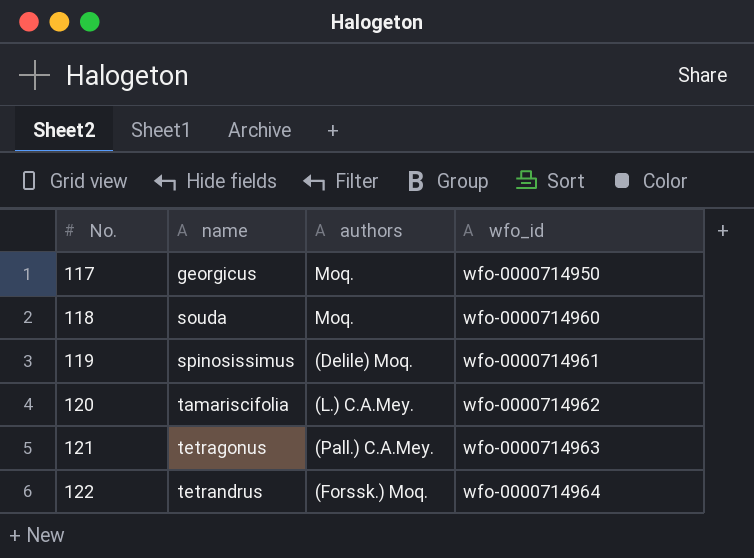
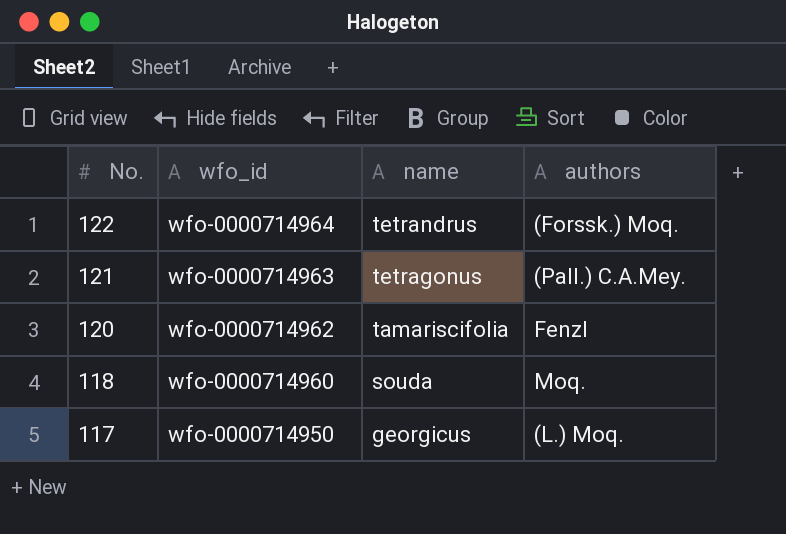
row order: No. ascending -> No. descending
column wfo_id | position: 4 -> 2
row 119: spinosissimus | (Delile) Moq. | wfo-0000714961 -> none
120 | authors: (L.) C.A.Mey. -> Fenzl
117 | authors: Moq. -> (L.) Moq.

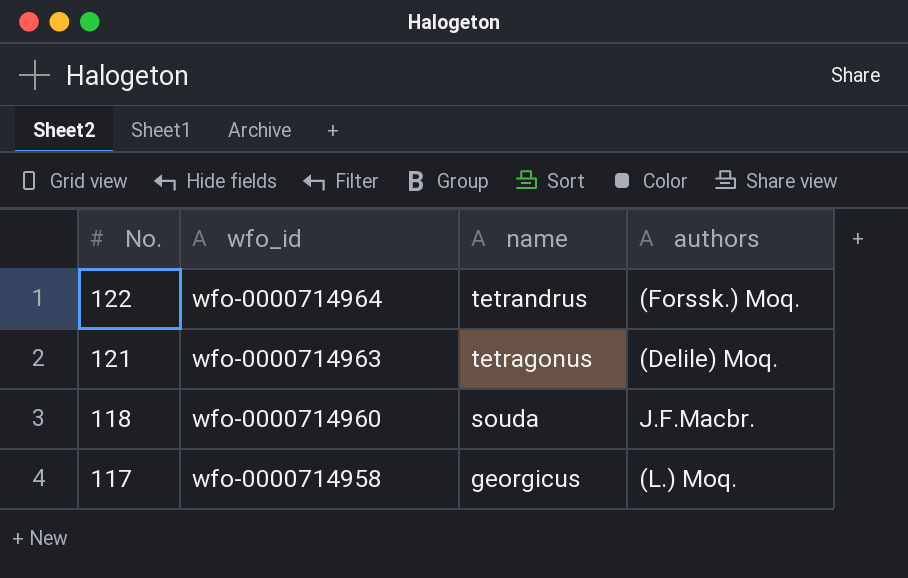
row 120: wfo-0000714962 | tamariscifolia | Fenzl -> none
121 | authors: (Pall.) C.A.Mey. -> (Delile) Moq.
118 | authors: Moq. -> J.F.Macbr.
117 | wfo_id: wfo-0000714950 -> wfo-0000714958

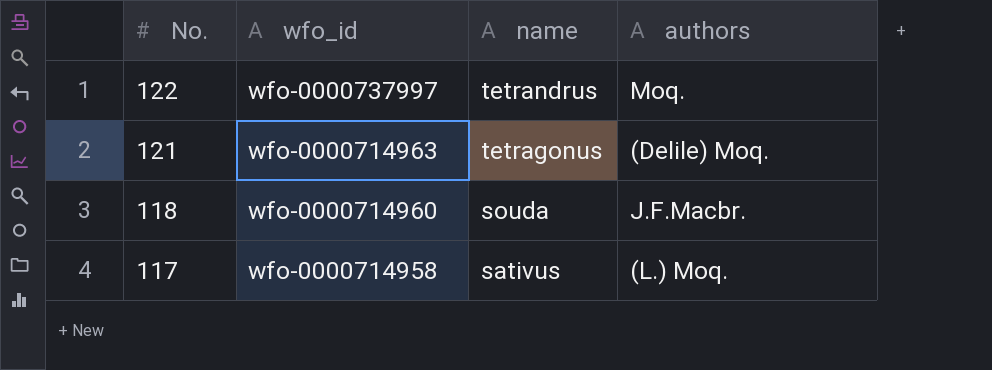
122 | wfo_id: wfo-0000714964 -> wfo-0000737997
122 | authors: (Forssk.) Moq. -> Moq.
117 | name: georgicus -> sativus

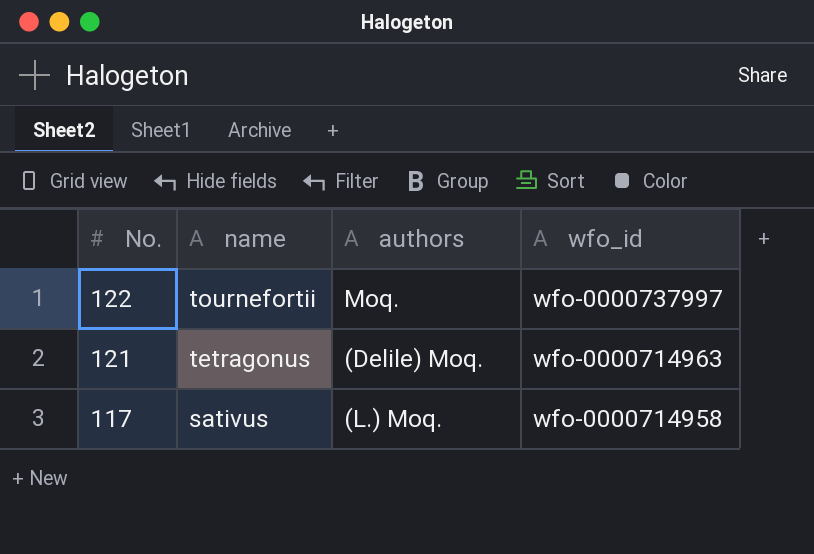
column wfo_id | position: 2 -> 4
row 118: wfo-0000714960 | souda | J.F.Macbr. -> none
122 | name: tetrandrus -> tournefortii

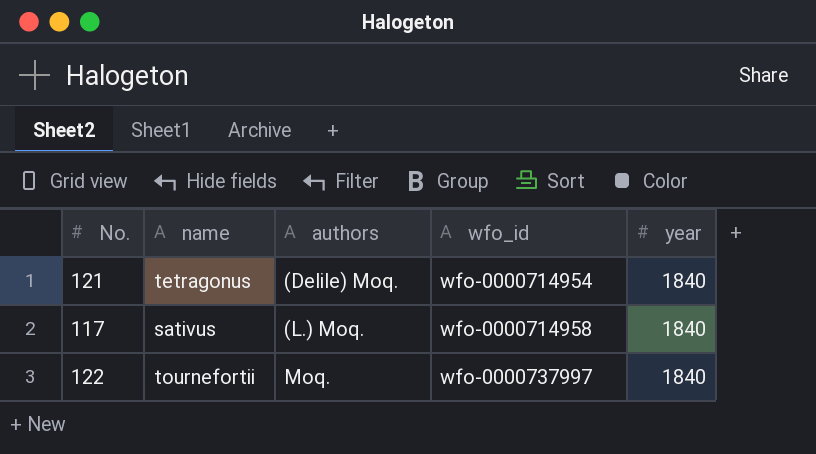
row order: No. descending -> authors ascending
column year | position: none -> 5
121 | wfo_id: wfo-0000714963 -> wfo-0000714954

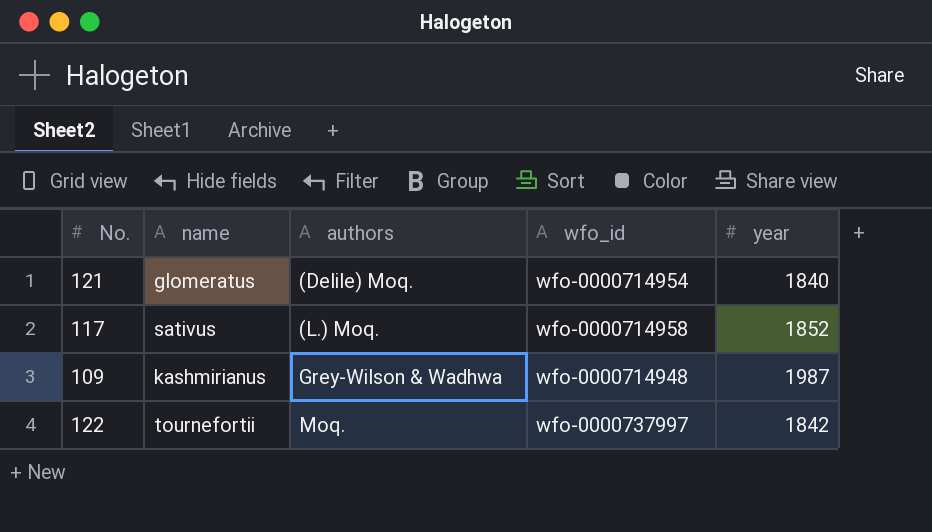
121 | name: tetragonus -> glomeratus
117 | year: 1840 -> 1852
row 109: none -> kashmirianus | Grey-Wilson & Wadhwa | wfo-0000714948 | 1987
122 | year: 1840 -> 1842

